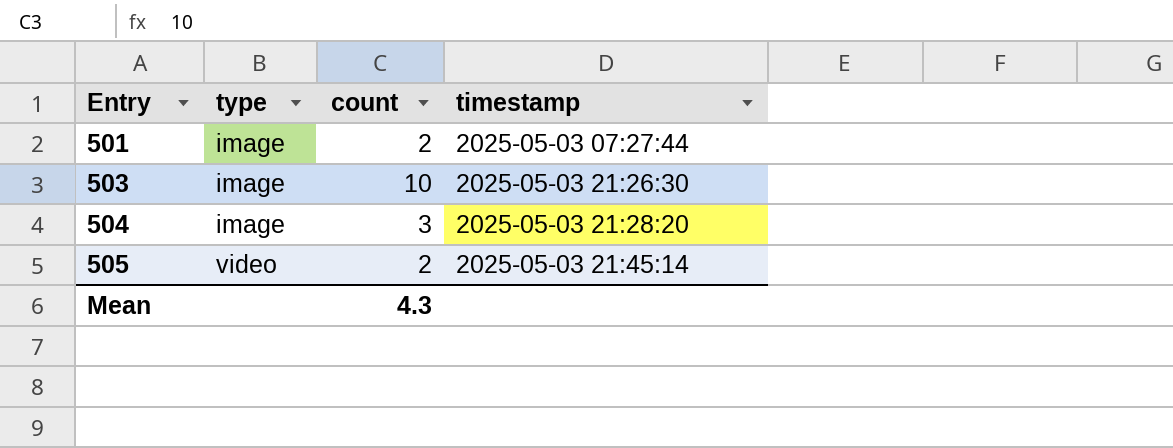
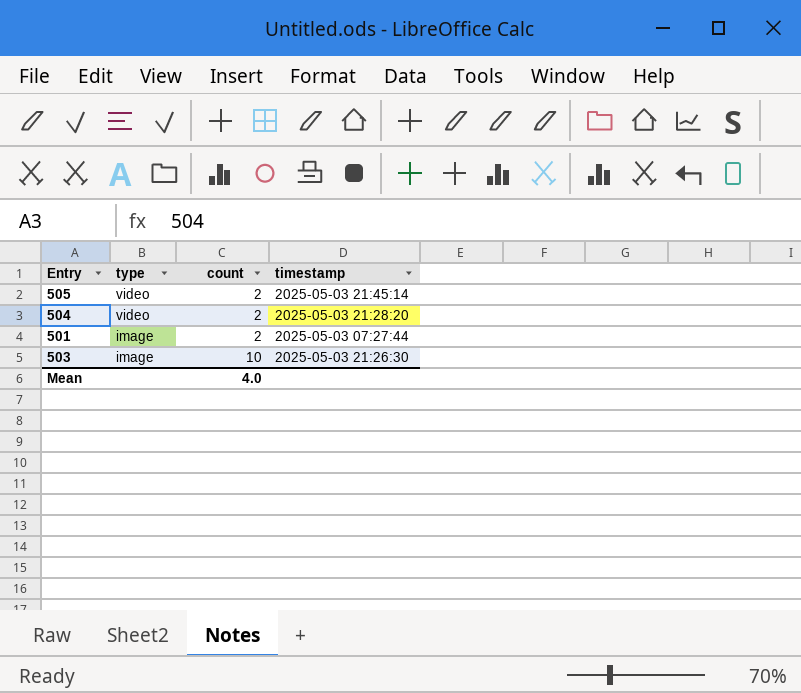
row order: Entry ascending -> type descending
504 | type: image -> video
504 | count: 3 -> 2
Mean | count: 4.3 -> 4.0

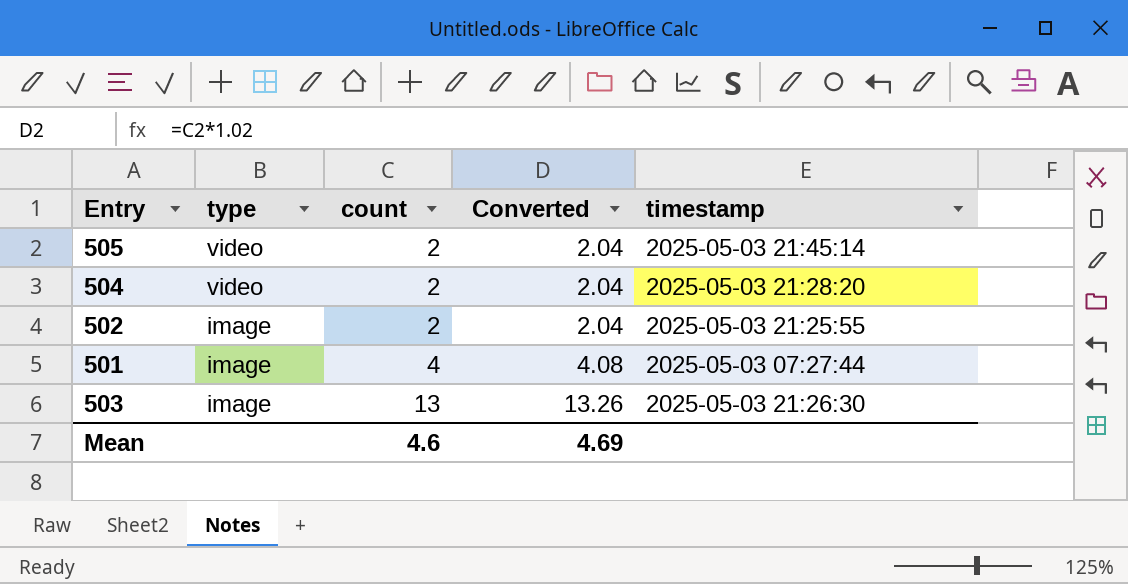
column Converted | formula: none -> [count] * 1.02
row 502: none -> image | 2 | 2.04 | 2025-05-03 21:25:55
501 | count: 2 -> 4
503 | count: 10 -> 13
Mean | count: 4.0 -> 4.6

